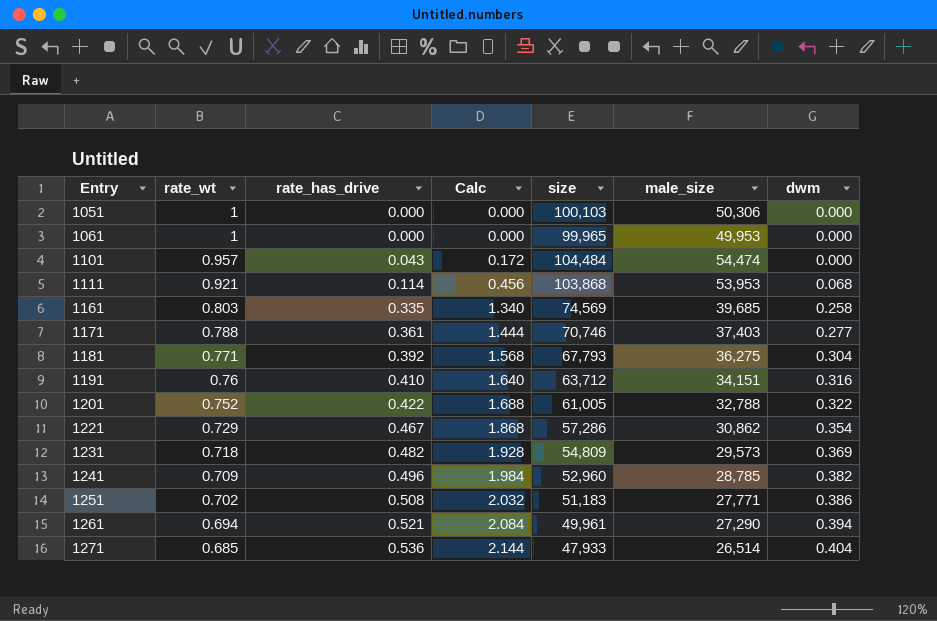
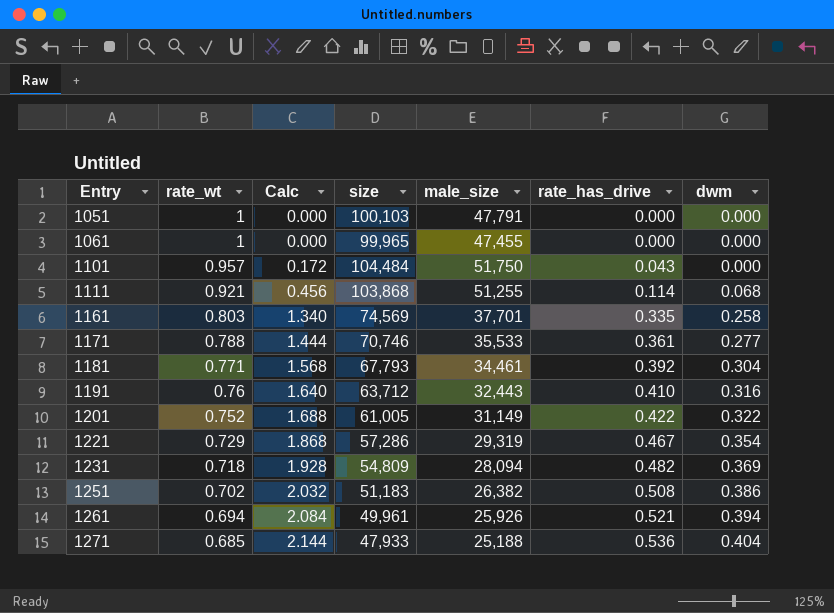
column rate_has_drive | position: 3 -> 6
row 1241: 0.709 | 0.496 | 1.984 | 52,960 | 28,785 | 0.382 -> none
1051 | male_size: 50,306 -> 47,791
1061 | male_size: 49,953 -> 47,455
1101 | male_size: 54,474 -> 51,750
1111 | male_size: 53,953 -> 51,255
1161 | male_size: 39,685 -> 37,701
1171 | male_size: 37,403 -> 35,533
1181 | male_size: 36,275 -> 34,461
1191 | male_size: 34,151 -> 32,443
1201 | male_size: 32,788 -> 31,149
1221 | male_size: 30,862 -> 29,319
1231 | male_size: 29,573 -> 28,094
1251 | male_size: 27,771 -> 26,382
1261 | male_size: 27,290 -> 25,926
1271 | male_size: 26,514 -> 25,188

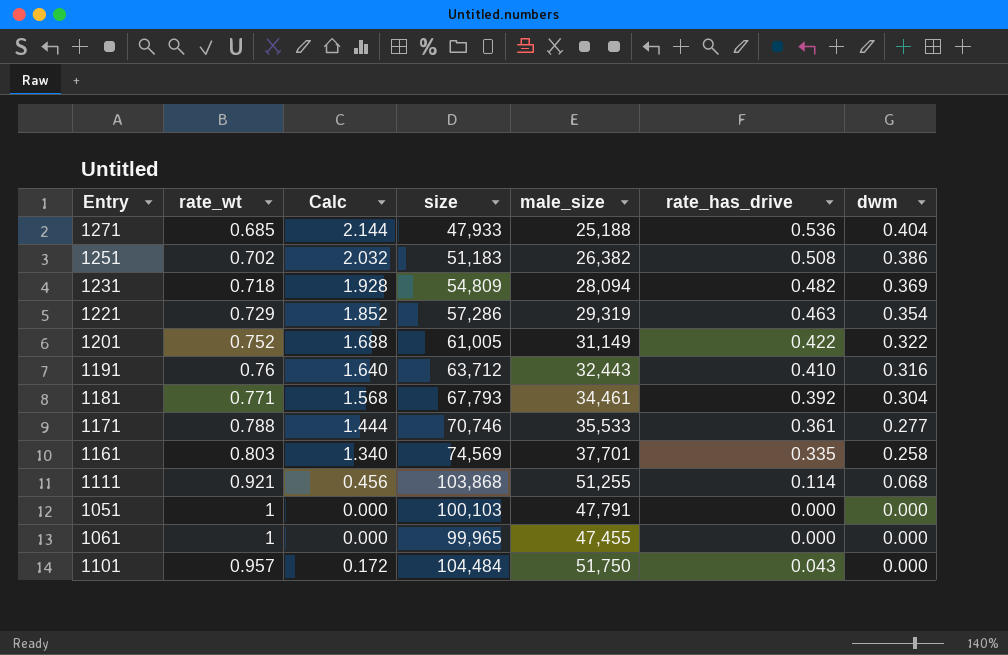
row order: Entry ascending -> dwm descending
row 1261: 0.694 | 2.084 | 49,961 | 25,926 | 0.521 | 0.394 -> none
1221 | Calc: 1.868 -> 1.852
1221 | rate_has_drive: 0.467 -> 0.463

